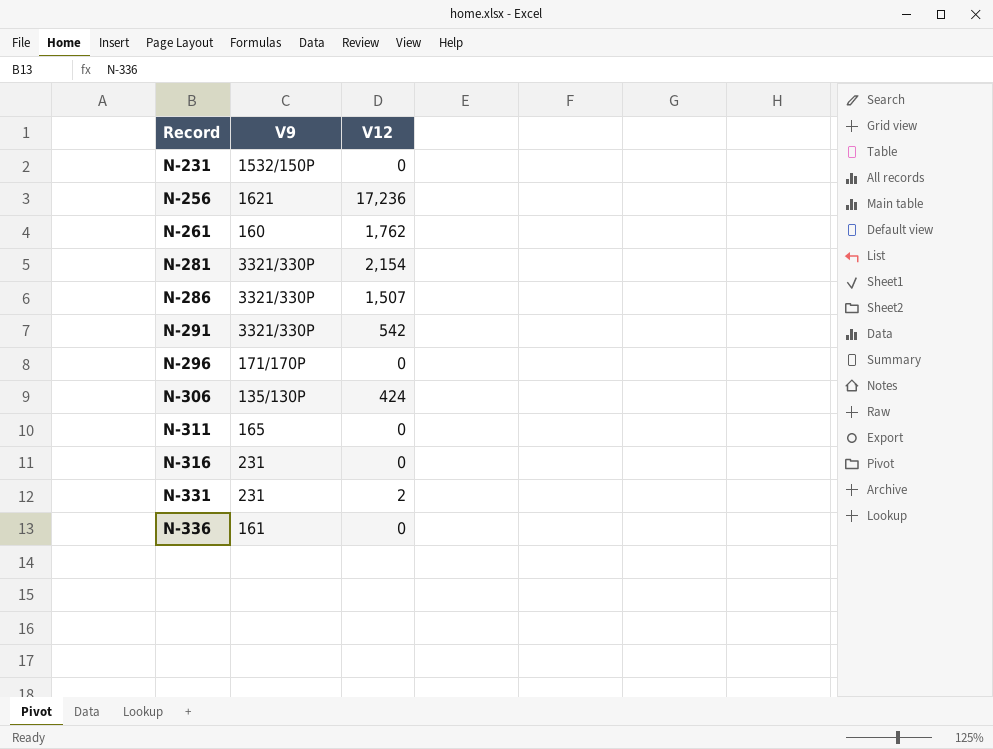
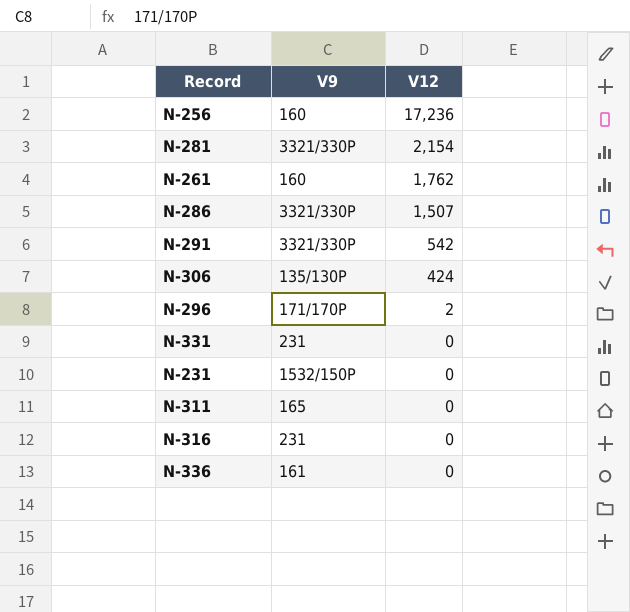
row order: Record ascending -> V12 descending
N-256 | V9: 1621 -> 160
N-296 | V12: 0 -> 2
N-331 | V12: 2 -> 0

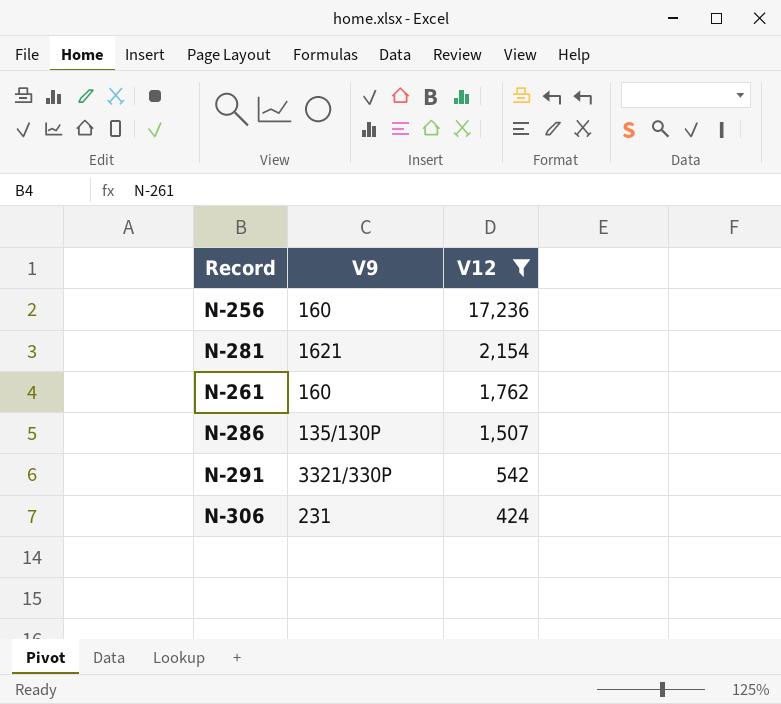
filter: none -> V12 >= 424
N-281 | V9: 3321/330P -> 1621
N-286 | V9: 3321/330P -> 135/130P
N-306 | V9: 135/130P -> 231

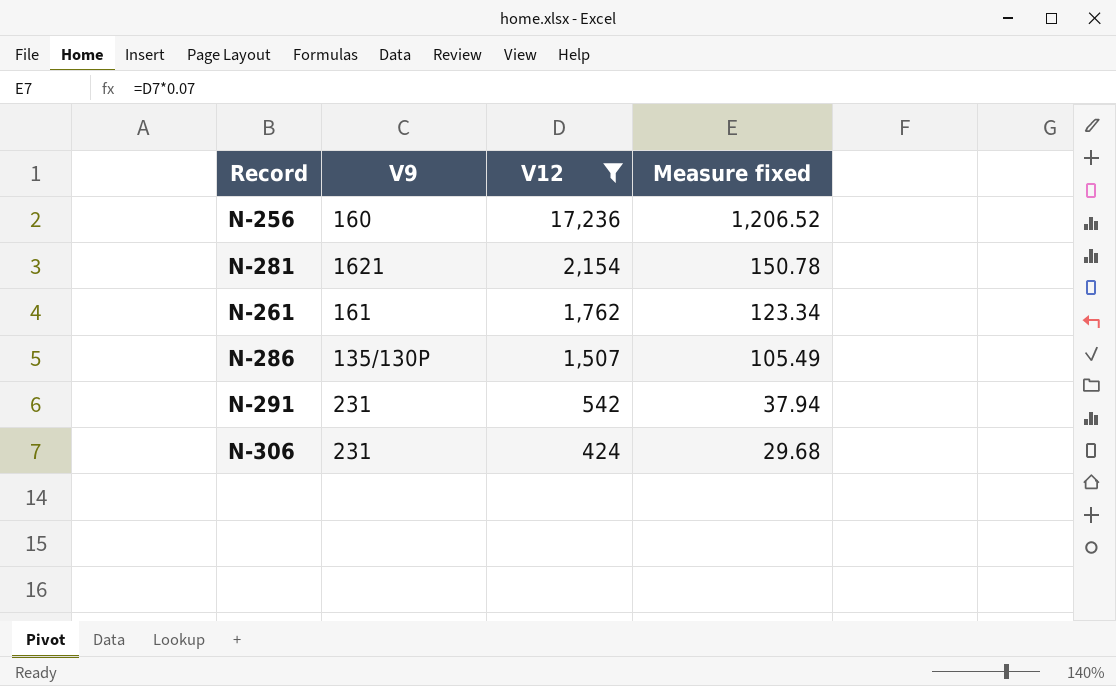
column Measure fixed | formula: none -> [V12] * 0.07
N-261 | V9: 160 -> 161
N-291 | V9: 3321/330P -> 231

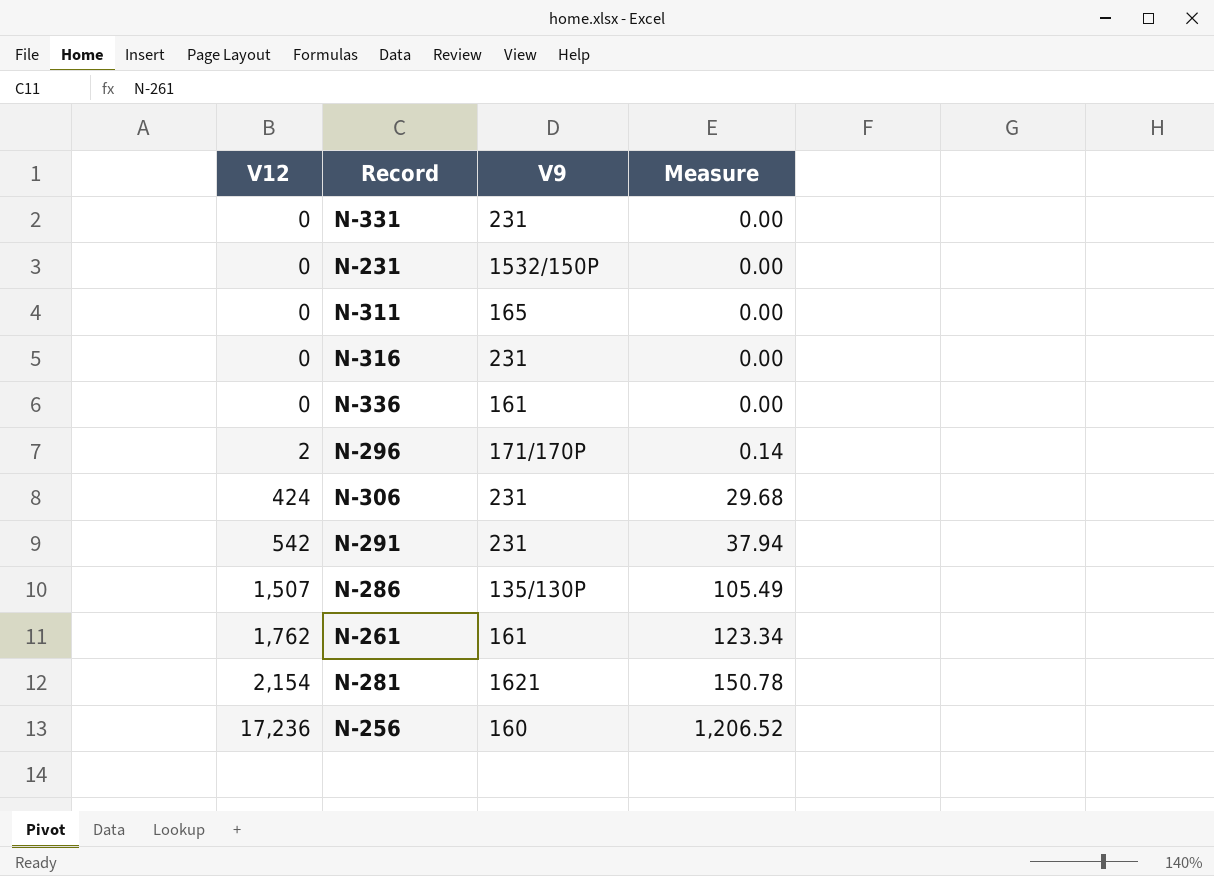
filter: V12 >= 424 -> none
row order: V12 descending -> V12 ascending
column V12 | position: 3 -> 1
column name: Measure fixed -> Measure

